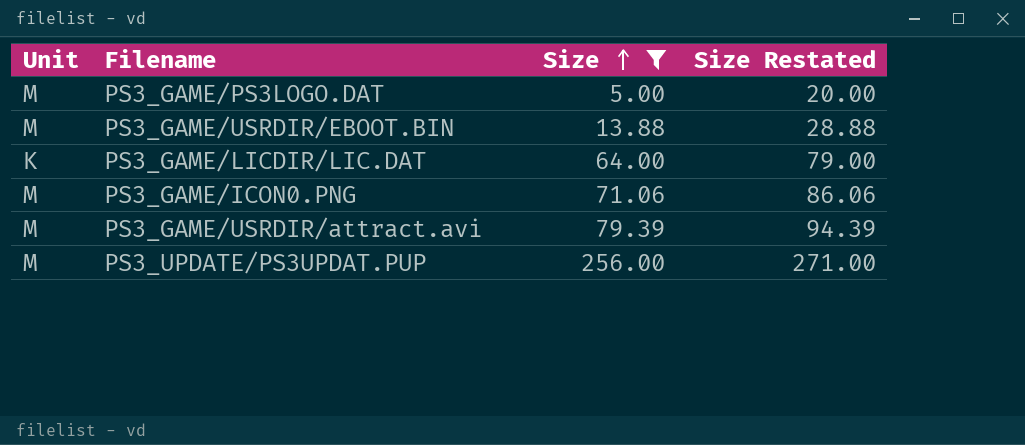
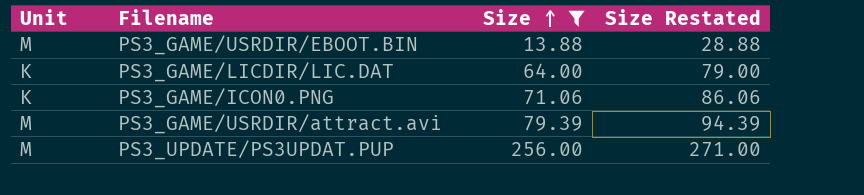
row PS3_GAME/PS3LOGO.DAT: M | 5.00 | 20.00 -> none
PS3_GAME/ICON0.PNG | Unit: M -> K

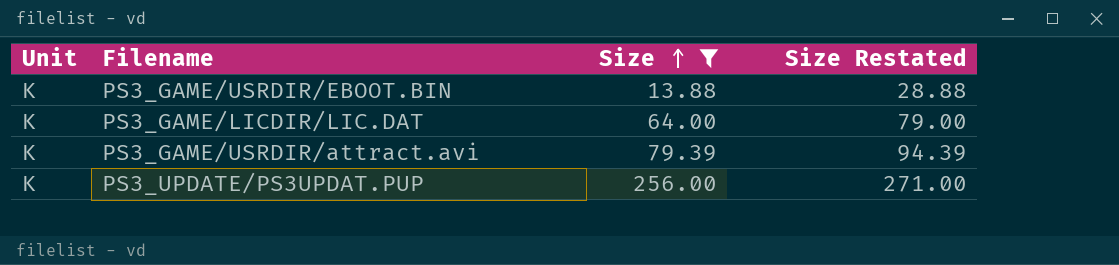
row PS3_GAME/ICON0.PNG: K | 71.06 | 86.06 -> none
PS3_GAME/USRDIR/EBOOT.BIN | Unit: M -> K
PS3_GAME/USRDIR/attract.avi | Unit: M -> K
PS3_UPDATE/PS3UPDAT.PUP | Unit: M -> K

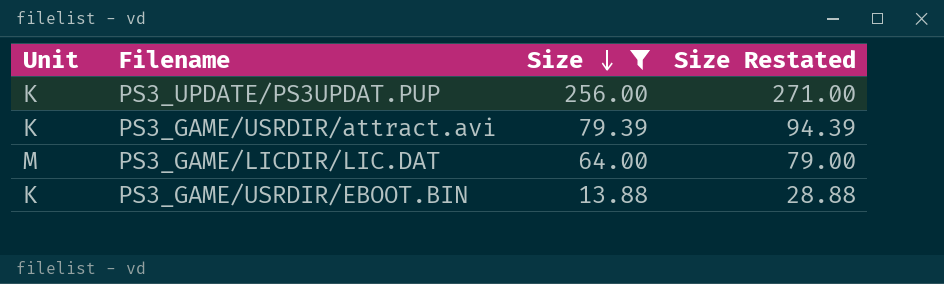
row order: Size ascending -> Size descending
PS3_GAME/LICDIR/LIC.DAT | Unit: K -> M

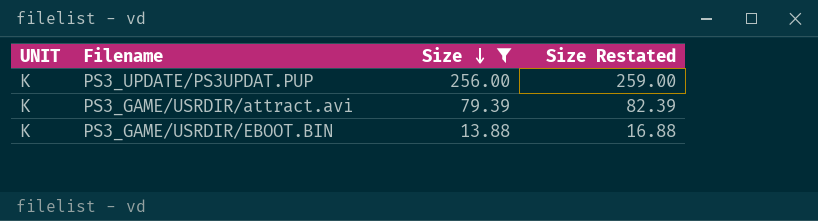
column name: Unit -> UNIT
column Size Restated | formula: [Size] + 15 -> [Size] + 3
row PS3_GAME/LICDIR/LIC.DAT: M | 64.00 | 79.00 -> none

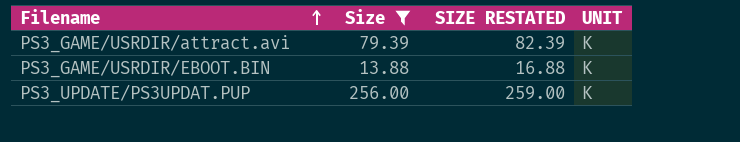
row order: Size descending -> Filename ascending
column name: Size Restated -> SIZE RESTATED
column UNIT | position: 1 -> 4

